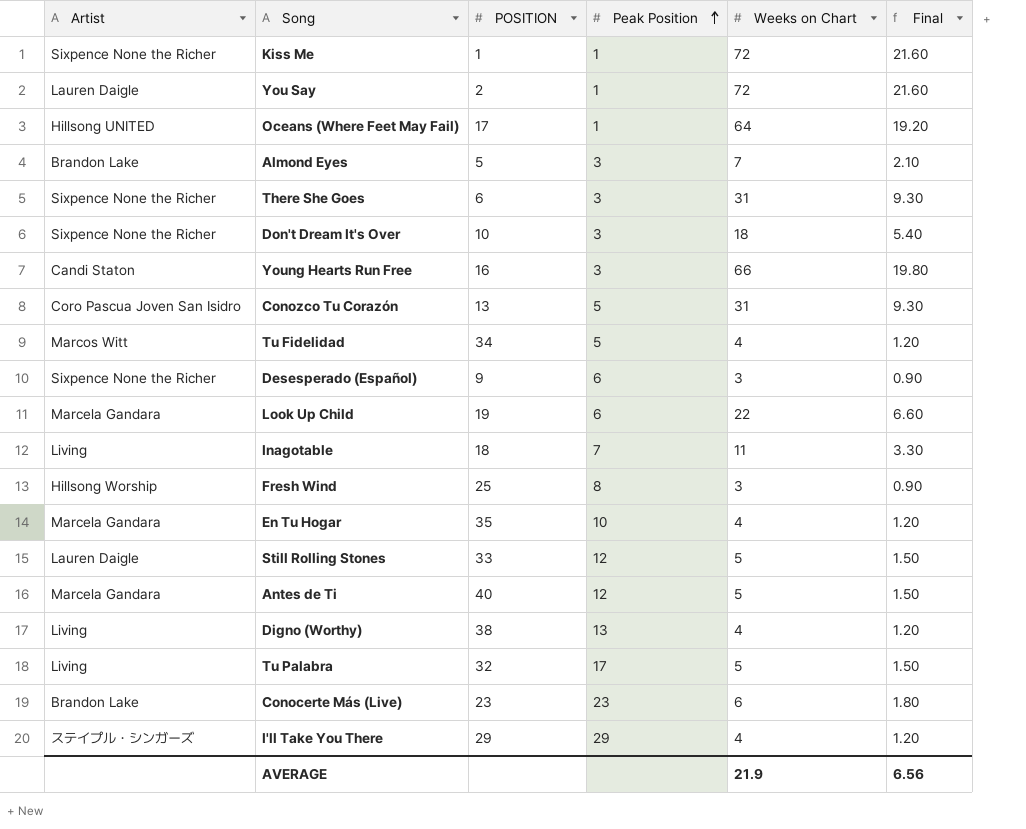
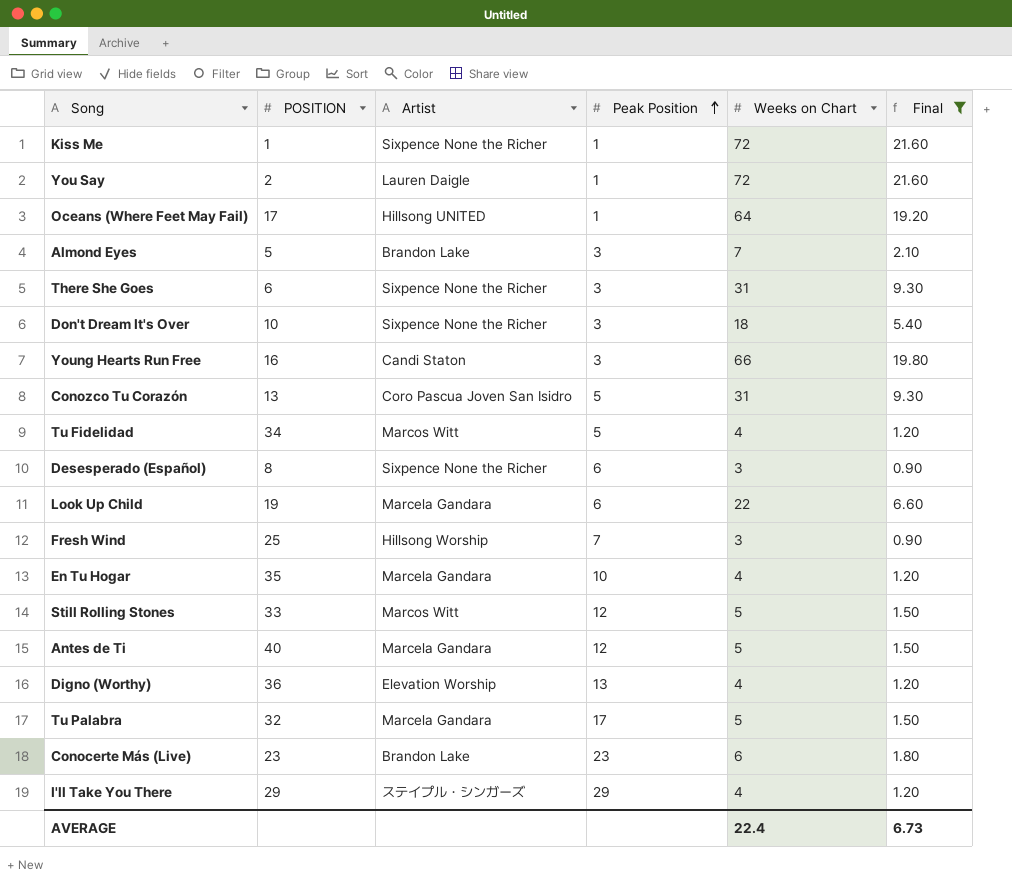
filter: none -> Final != 3.30
column Artist | position: 1 -> 3
Desesperado (Español) | POSITION: 9 -> 8
Fresh Wind | Peak Position: 8 -> 7
Still Rolling Stones | Artist: Lauren Daigle -> Marcos Witt
Digno (Worthy) | POSITION: 38 -> 36
Digno (Worthy) | Artist: Living -> Elevation Worship
Tu Palabra | Artist: Living -> Marcela Gandara
AVERAGE | Weeks on Chart: 21.9 -> 22.4
AVERAGE | Final: 6.56 -> 6.73

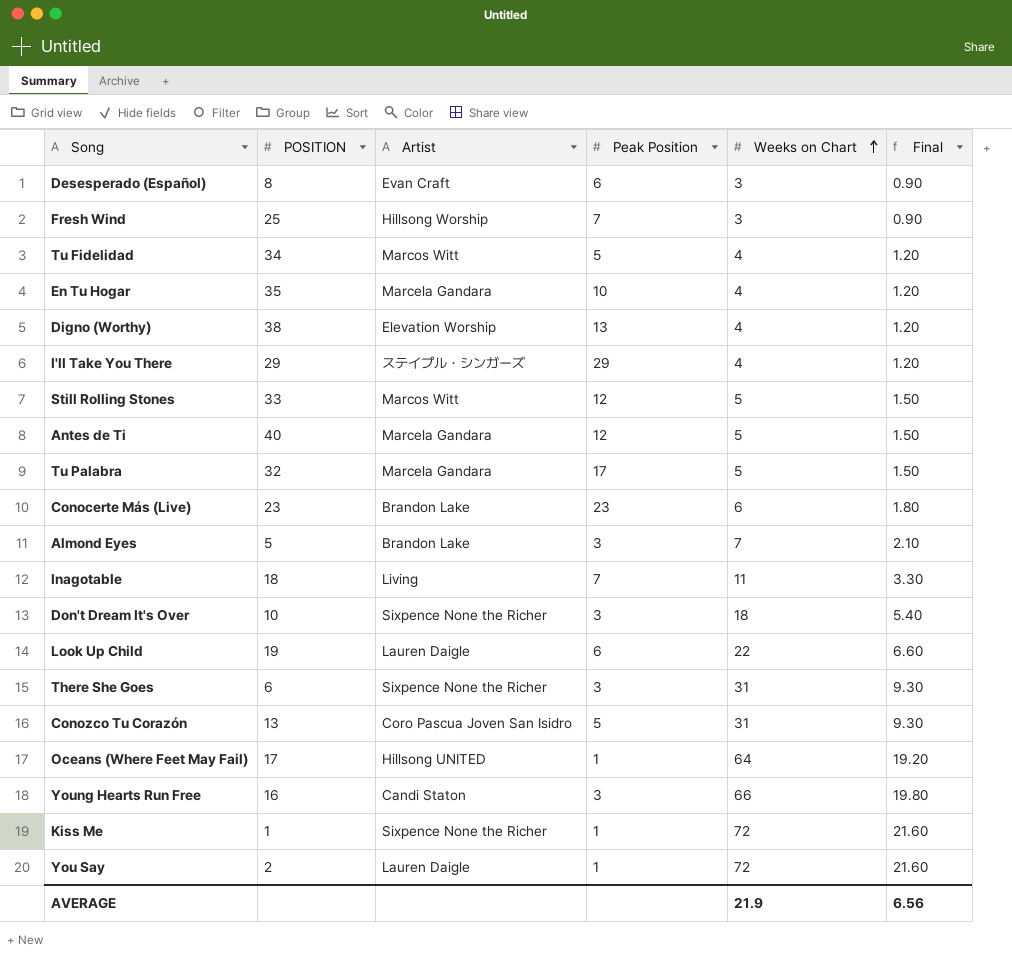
filter: Final != 3.30 -> none
row order: Peak Position ascending -> Weeks on Chart ascending
Desesperado (Español) | Artist: Sixpence None the Richer -> Evan Craft
Digno (Worthy) | POSITION: 36 -> 38
Look Up Child | Artist: Marcela Gandara -> Lauren Daigle
AVERAGE | Weeks on Chart: 22.4 -> 21.9
AVERAGE | Final: 6.73 -> 6.56

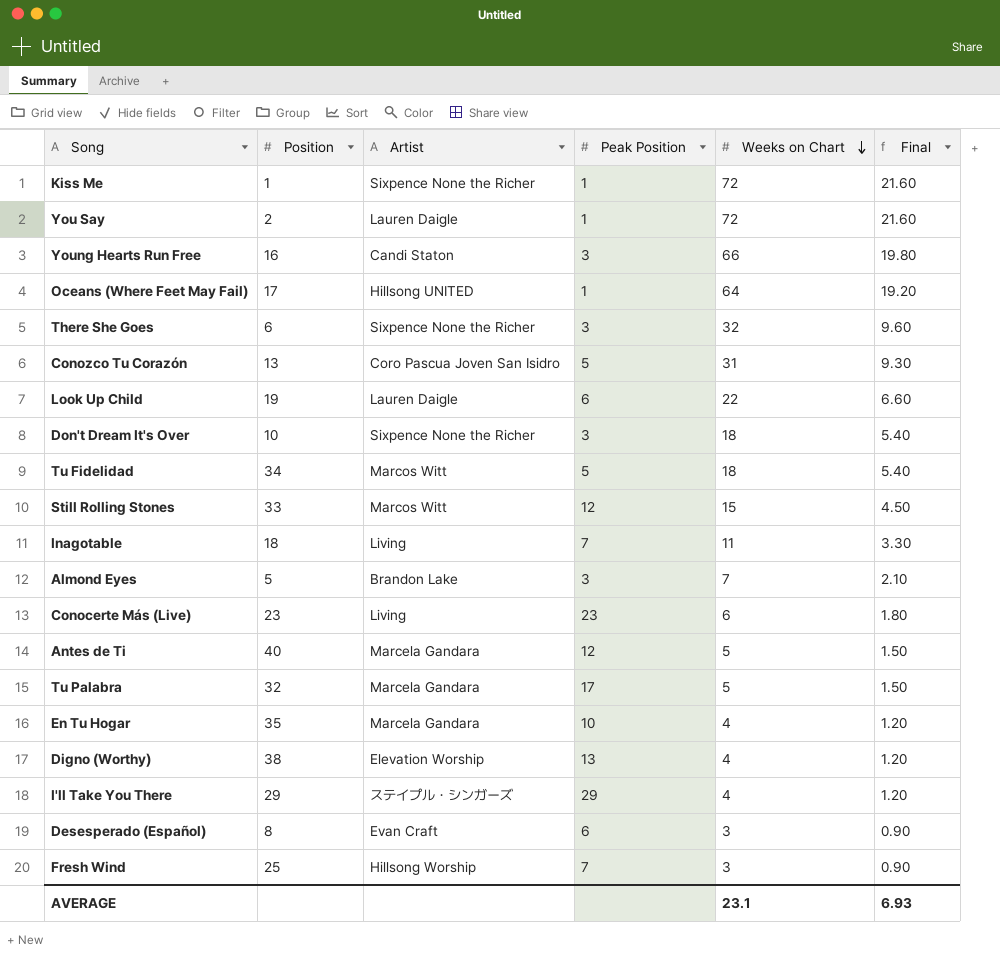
row order: Weeks on Chart ascending -> Weeks on Chart descending
column name: POSITION -> Position
There She Goes | Weeks on Chart: 31 -> 32
There She Goes | Final: 9.30 -> 9.60
Tu Fidelidad | Weeks on Chart: 4 -> 18
Tu Fidelidad | Final: 1.20 -> 5.40
Still Rolling Stones | Weeks on Chart: 5 -> 15
Still Rolling Stones | Final: 1.50 -> 4.50
Conocerte Más (Live) | Artist: Brandon Lake -> Living
AVERAGE | Weeks on Chart: 21.9 -> 23.1
AVERAGE | Final: 6.56 -> 6.93

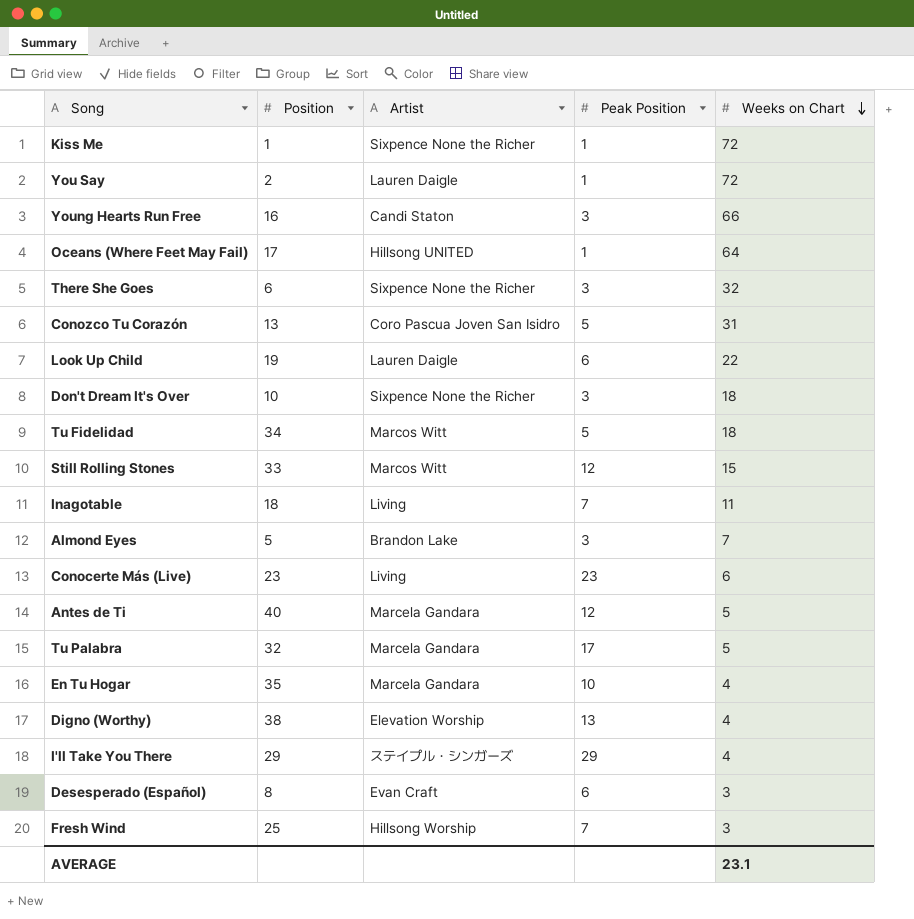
column Final | formula: [Weeks on Chart] * 0.3 -> none

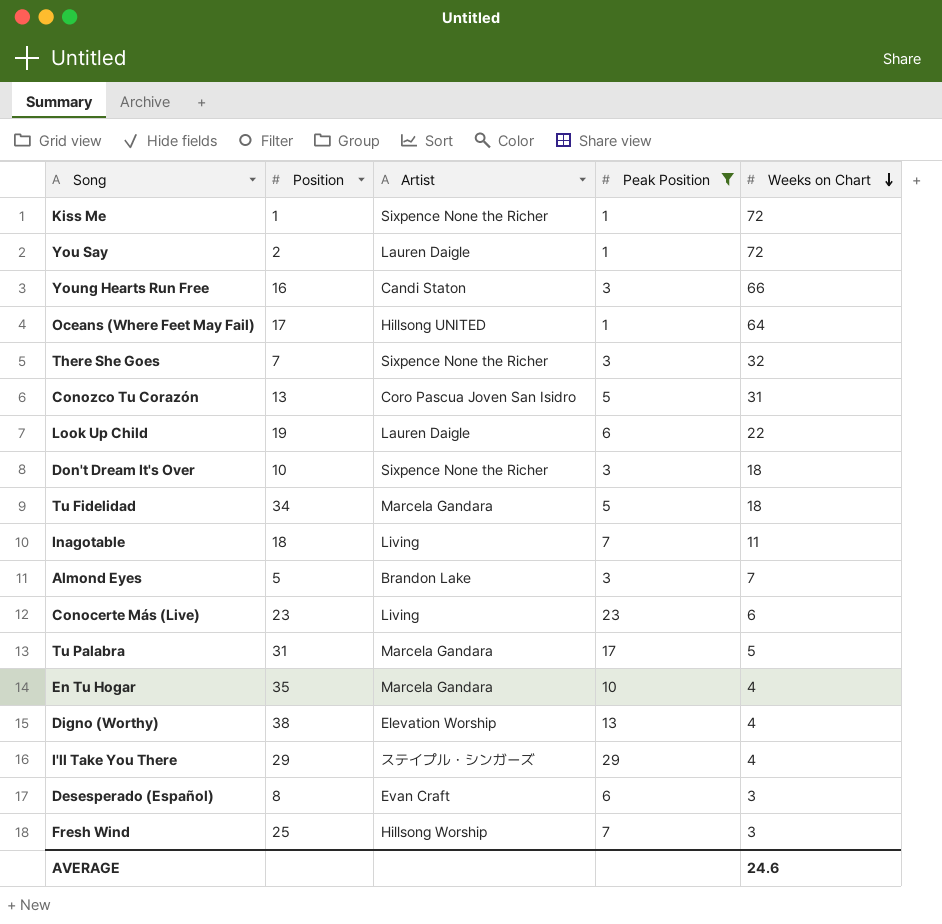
filter: none -> Peak Position != 12
There She Goes | Position: 6 -> 7
Tu Fidelidad | Artist: Marcos Witt -> Marcela Gandara
Tu Palabra | Position: 32 -> 31
AVERAGE | Weeks on Chart: 23.1 -> 24.6

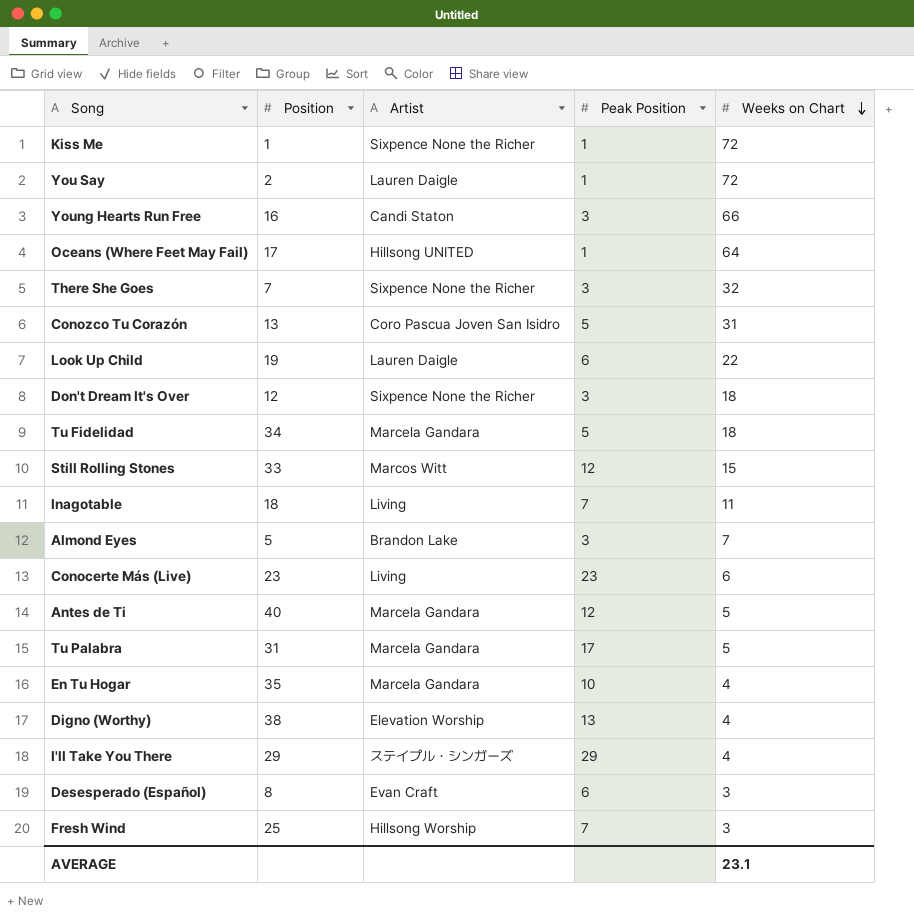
filter: Peak Position != 12 -> none
Don't Dream It's Over | Position: 10 -> 12
AVERAGE | Weeks on Chart: 24.6 -> 23.1

